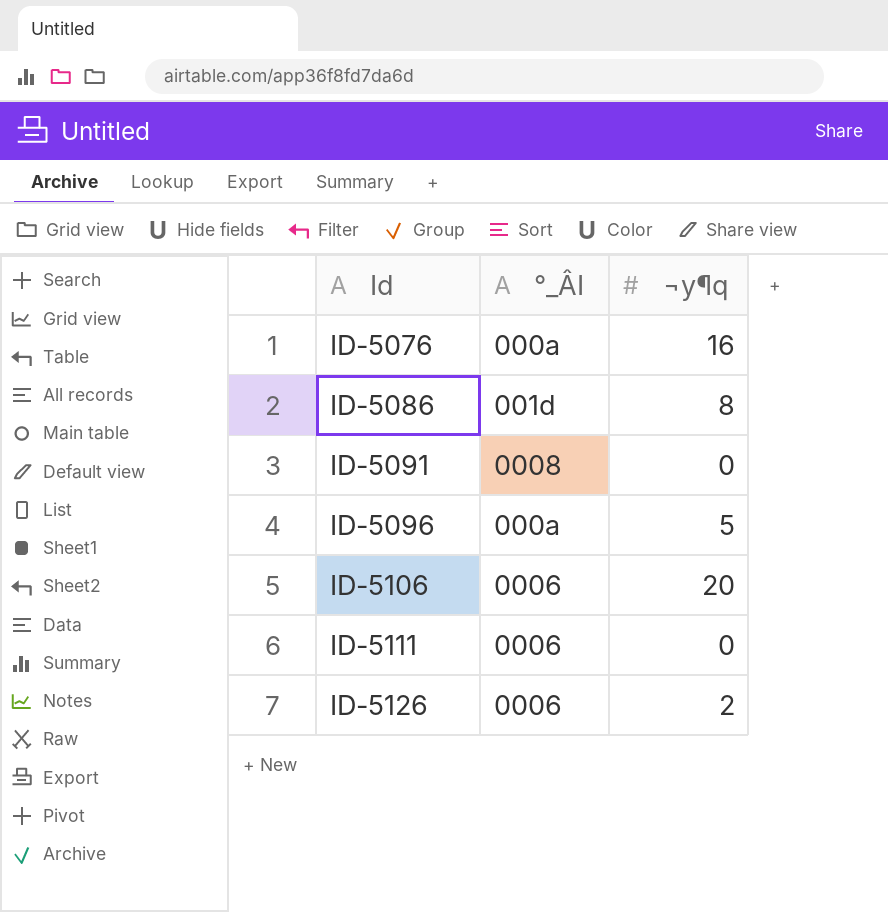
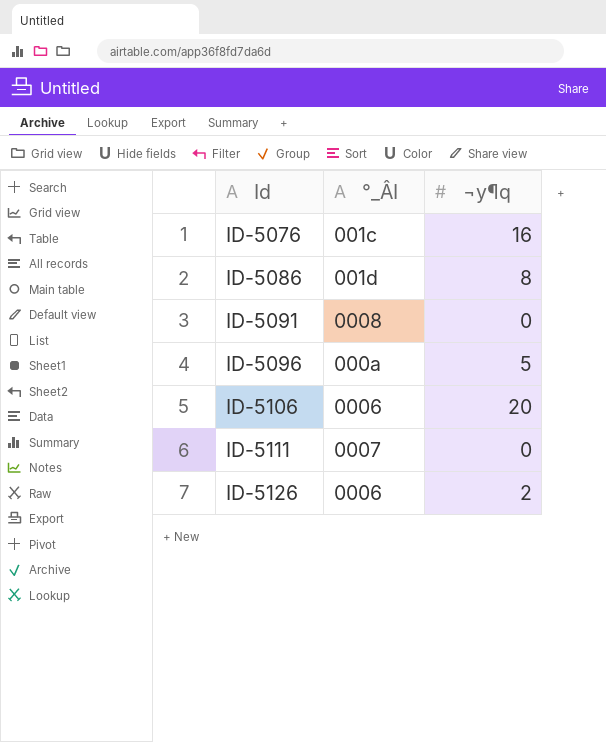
ID-5076 | °_ÂI: 000a -> 001c
ID-5111 | °_ÂI: 0006 -> 0007

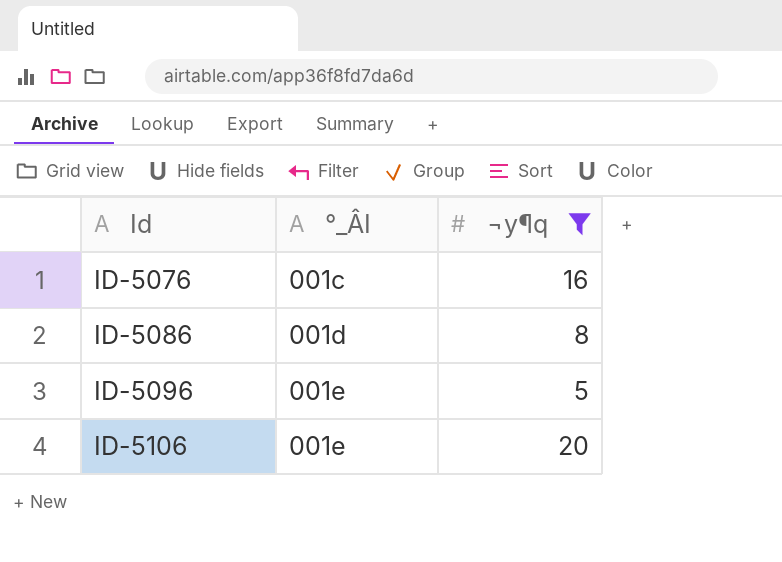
filter: none -> ¬y¶q >= 5
ID-5096 | °_ÂI: 000a -> 001e
ID-5106 | °_ÂI: 0006 -> 001e

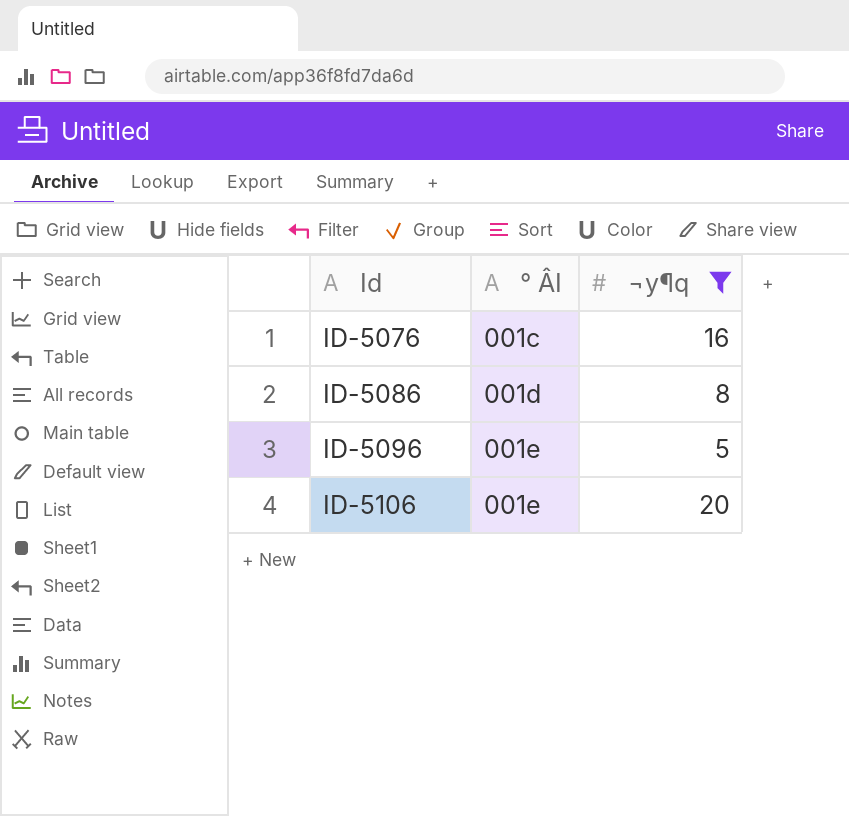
column name: °_ÂI -> ° ÂI

